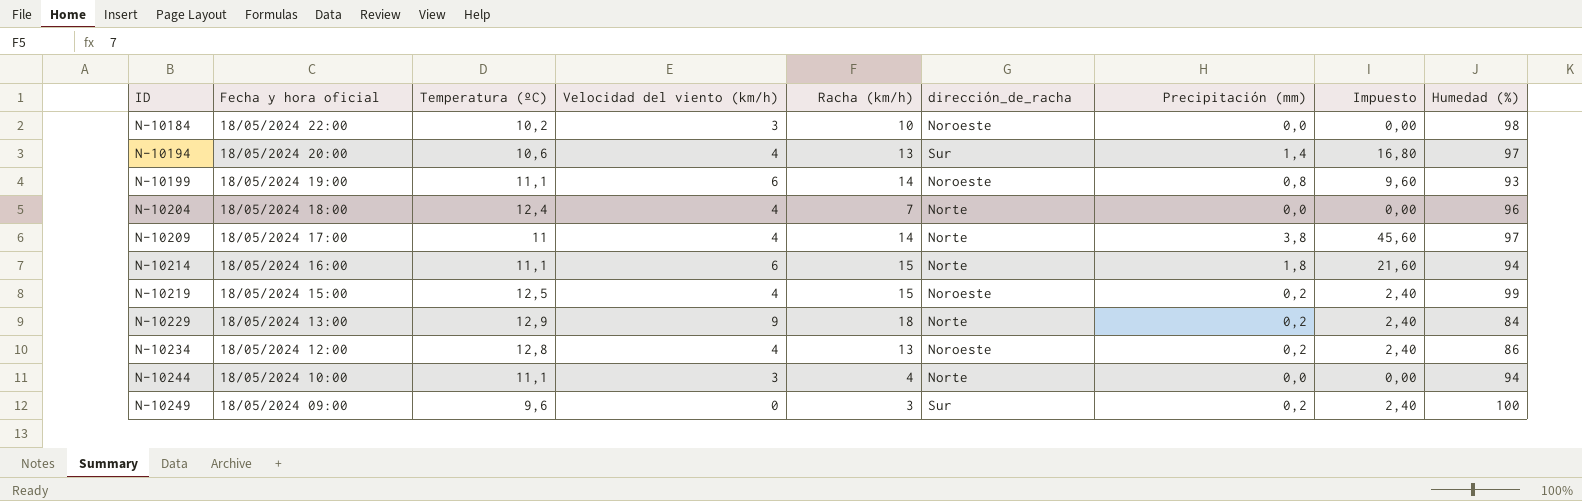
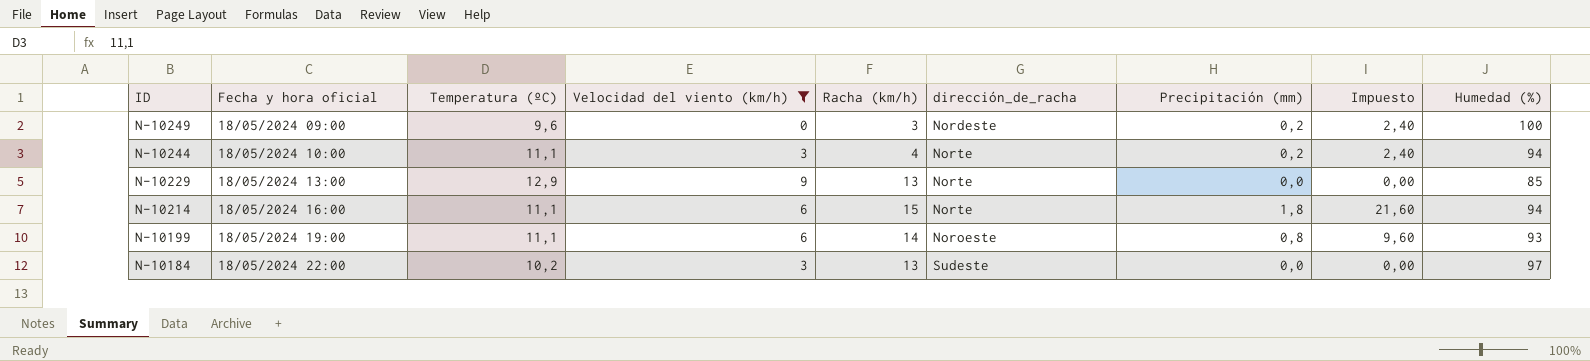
filter: none -> Velocidad del viento (km/h) != 4
row order: ID ascending -> ID descending
N-10249 | dirección_de_racha: Sur -> Nordeste
N-10244 | Precipitación (mm): 0,0 -> 0,2
N-10244 | Impuesto: 0,00 -> 2,40
N-10229 | Racha (km/h): 18 -> 13
N-10229 | Precipitación (mm): 0,2 -> 0,0
N-10229 | Impuesto: 2,40 -> 0,00
N-10229 | Humedad (%): 84 -> 85
N-10184 | Racha (km/h): 10 -> 13
N-10184 | dirección_de_racha: Noroeste -> Sudeste
N-10184 | Humedad (%): 98 -> 97

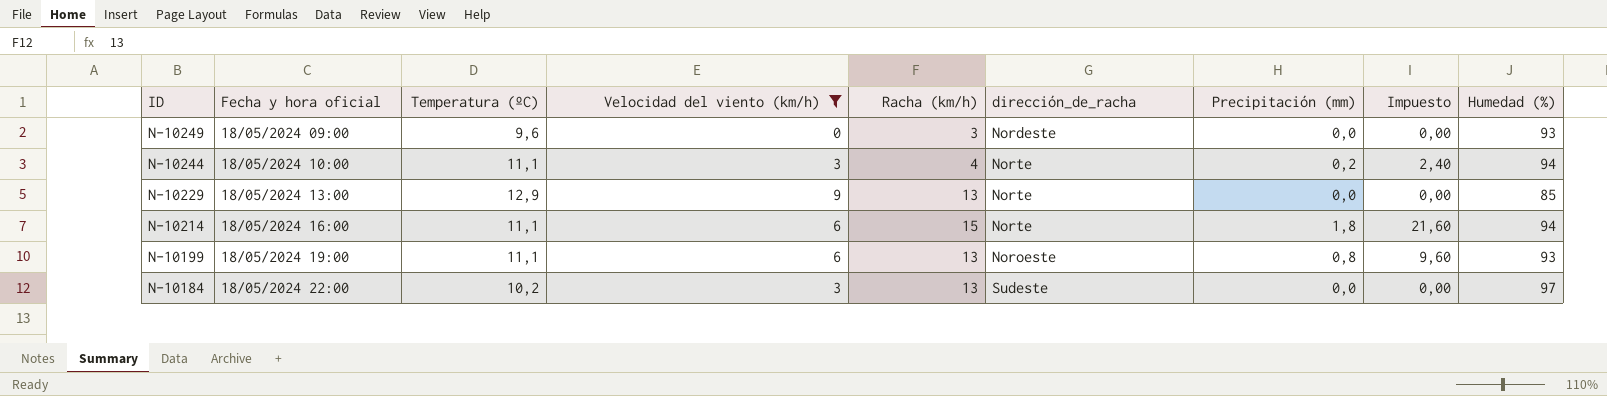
N-10249 | Precipitación (mm): 0,2 -> 0,0
N-10249 | Impuesto: 2,40 -> 0,00
N-10249 | Humedad (%): 100 -> 93
N-10199 | Racha (km/h): 14 -> 13

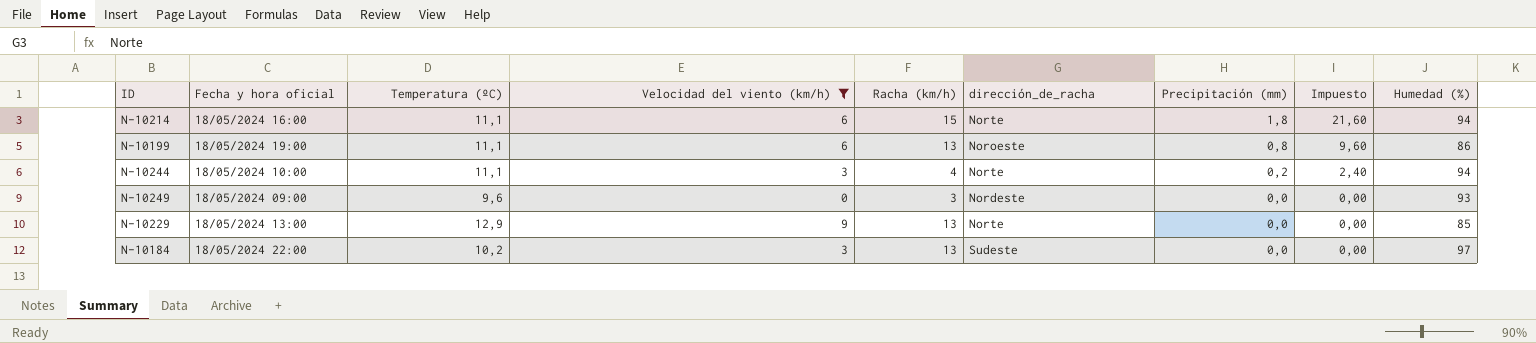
row order: ID descending -> Precipitación (mm) descending
N-10199 | Humedad (%): 93 -> 86

